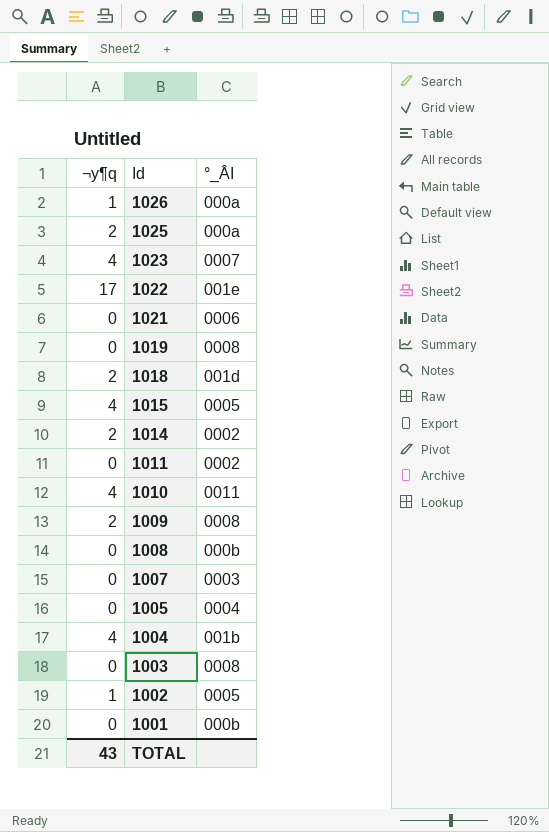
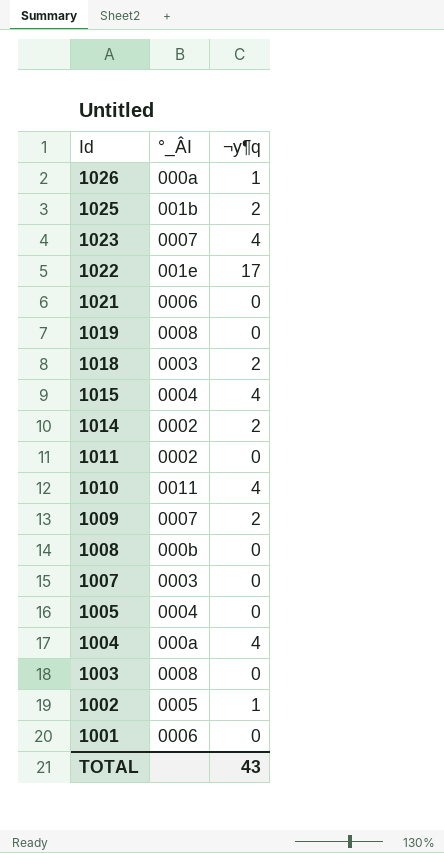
column ¬y¶q | position: 1 -> 3
1025 | °_ÂI: 000a -> 001b
1018 | °_ÂI: 001d -> 0003
1015 | °_ÂI: 0005 -> 0004
1009 | °_ÂI: 0008 -> 0007
1004 | °_ÂI: 001b -> 000a
1001 | °_ÂI: 000b -> 0006

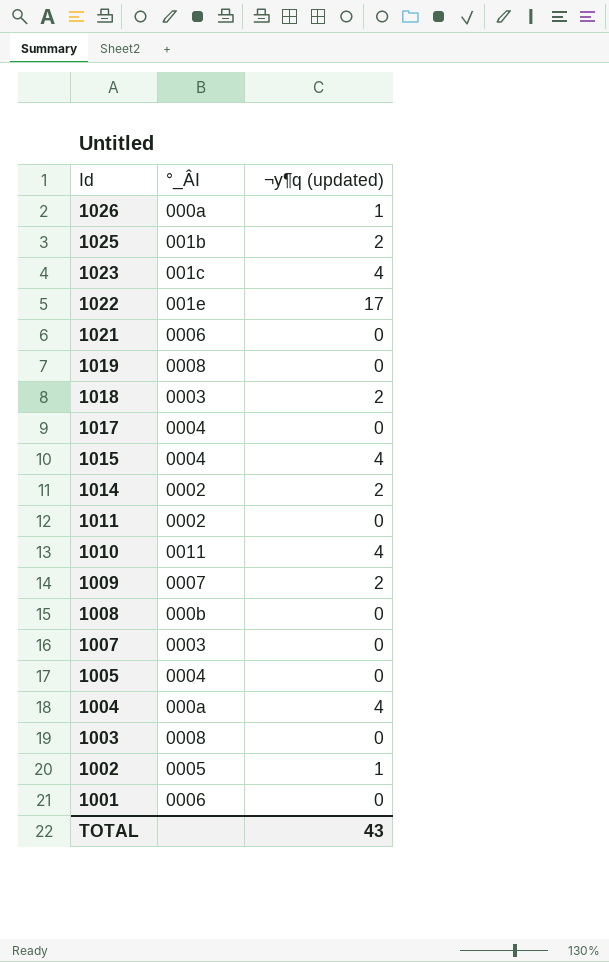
column name: ¬y¶q -> ¬y¶q (updated)
1023 | °_ÂI: 0007 -> 001c
row 1017: none -> 0004 | 0

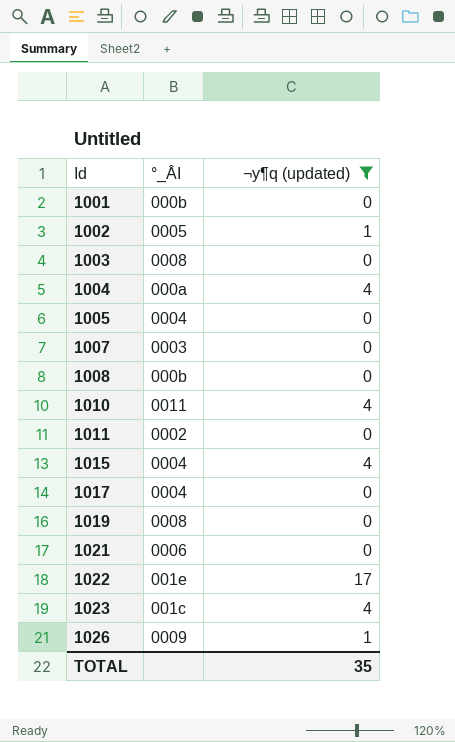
filter: none -> ¬y¶q (updated) != 2
row order: Id descending -> Id ascending
1001 | °_ÂI: 0006 -> 000b
1026 | °_ÂI: 000a -> 0009
TOTAL | ¬y¶q (updated): 43 -> 35

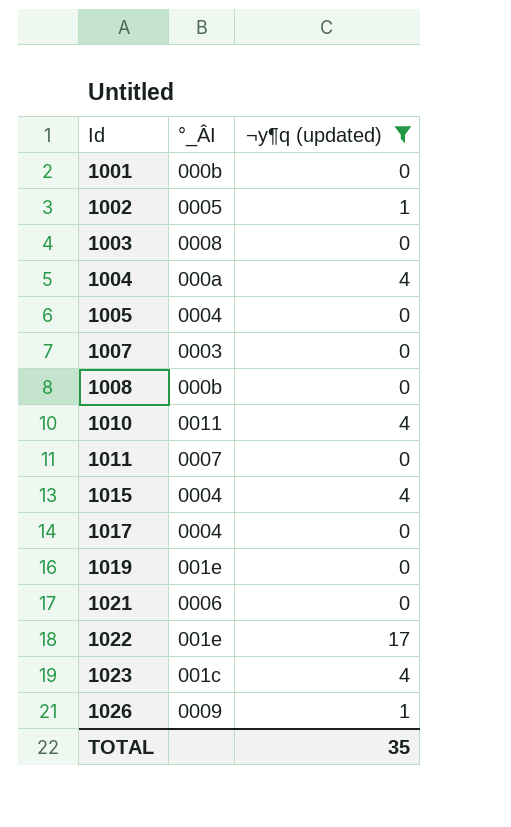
1011 | °_ÂI: 0002 -> 0007
1019 | °_ÂI: 0008 -> 001e

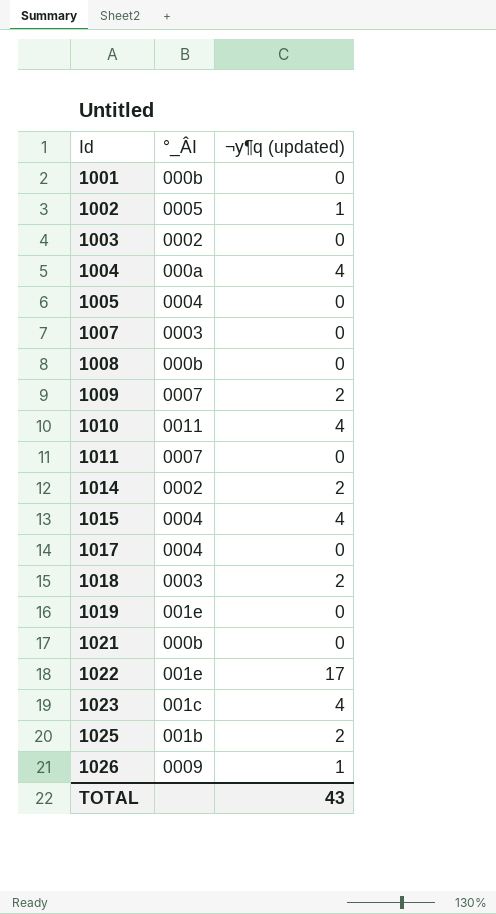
filter: ¬y¶q (updated) != 2 -> none
1003 | °_ÂI: 0008 -> 0002
1021 | °_ÂI: 0006 -> 000b
TOTAL | ¬y¶q (updated): 35 -> 43

